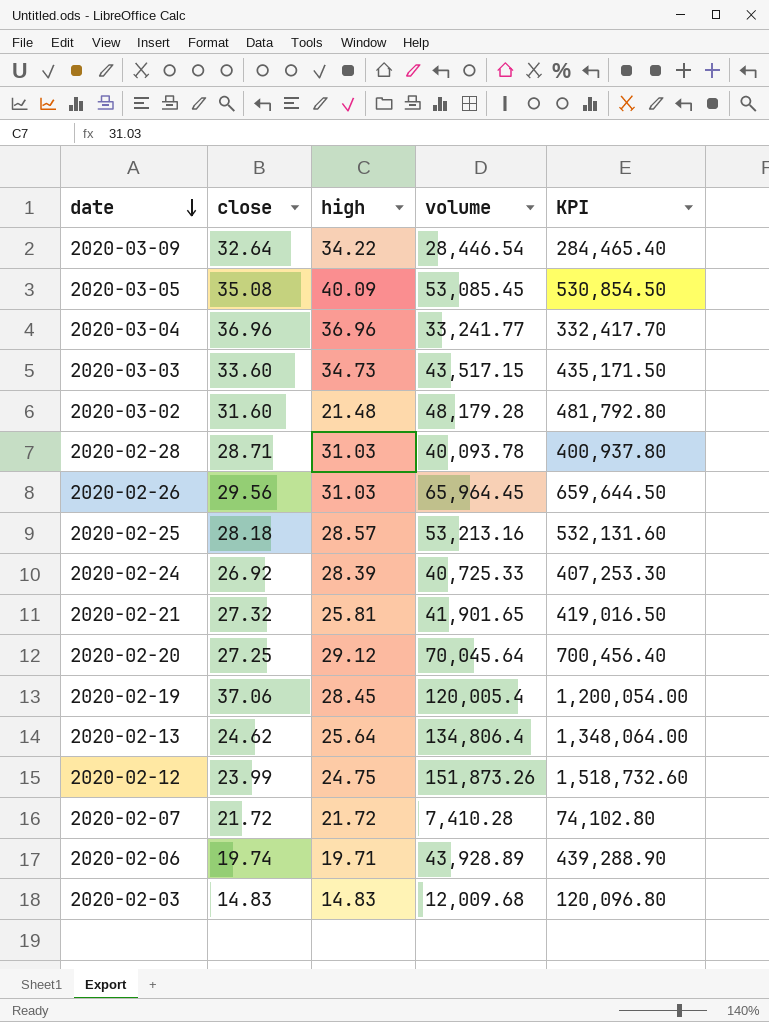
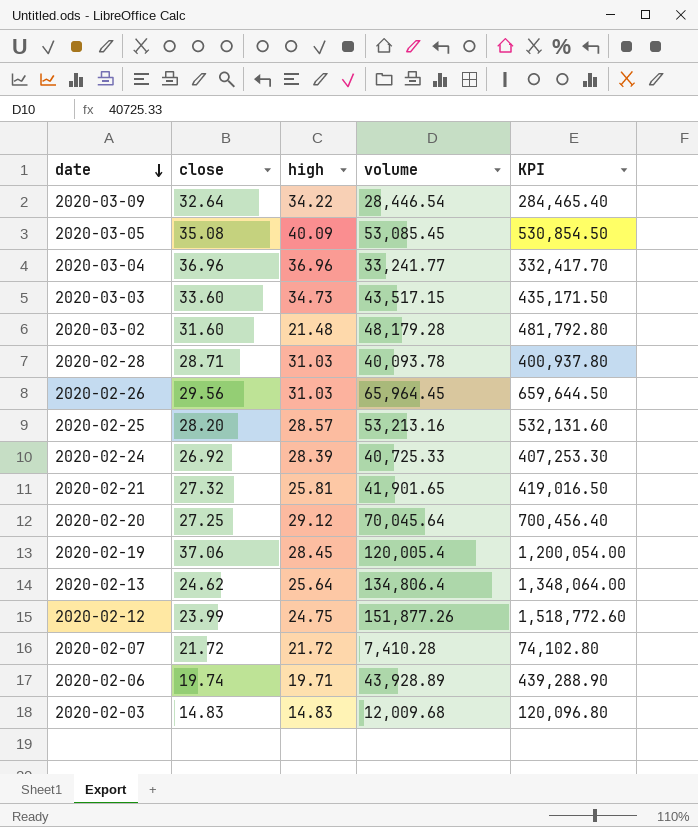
2020-02-25 | close: 28.18 -> 28.20
2020-02-12 | volume: 151,873.26 -> 151,877.26
2020-02-12 | KPI: 1,518,732.60 -> 1,518,772.60

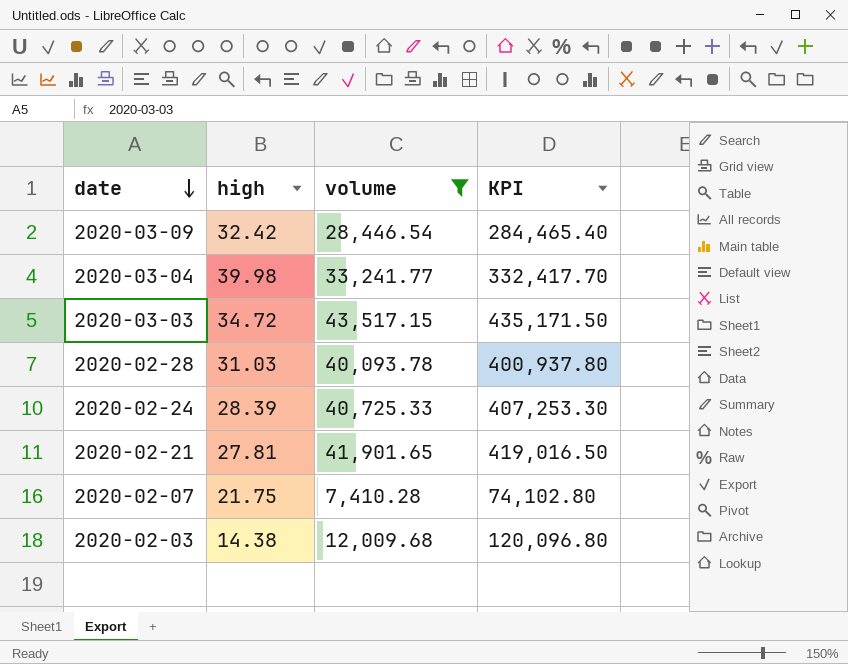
filter: none -> volume <= 43,517.15
column close | position: 2 -> none
2020-03-09 | high: 34.22 -> 32.42
2020-03-04 | high: 36.96 -> 39.98
2020-03-03 | high: 34.73 -> 34.72
2020-02-21 | high: 25.81 -> 27.81
2020-02-07 | high: 21.72 -> 21.75
2020-02-03 | high: 14.83 -> 14.38

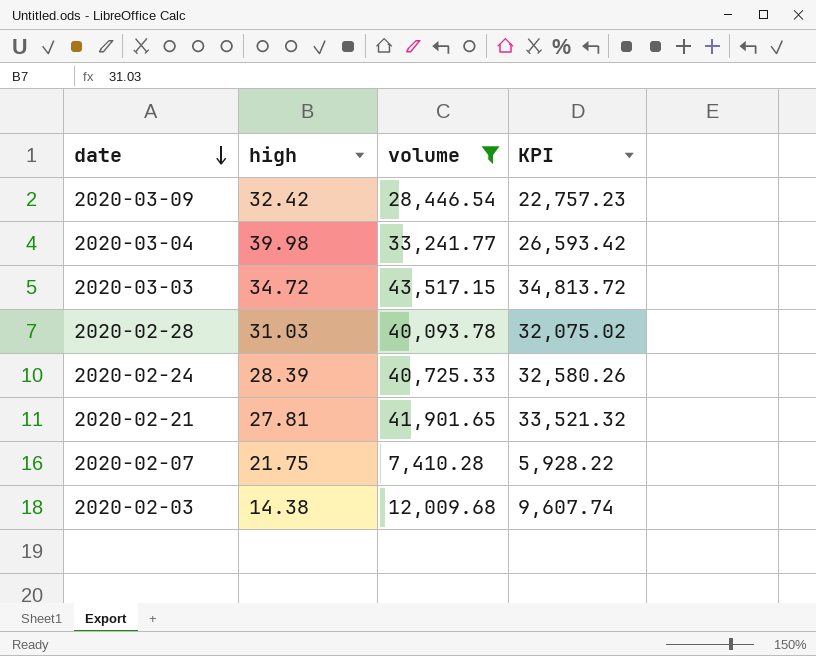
column KPI | formula: [volume] * 10 -> [volume] * 0.8

